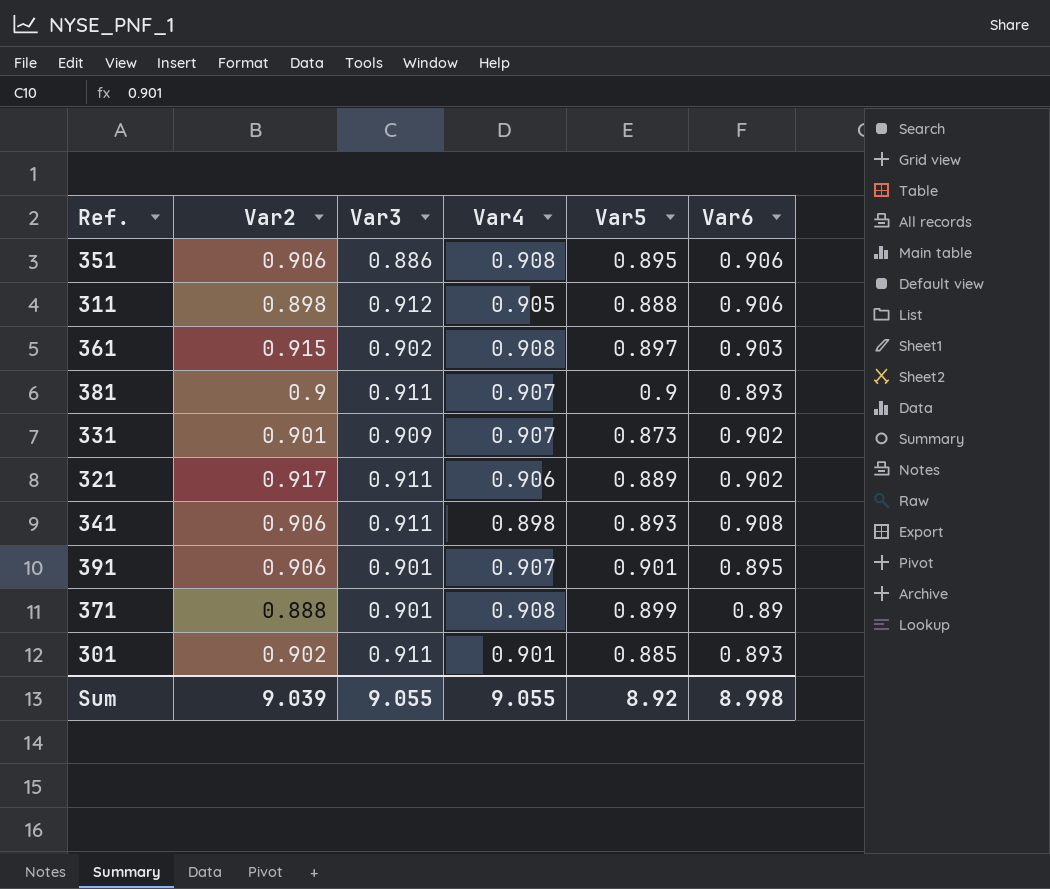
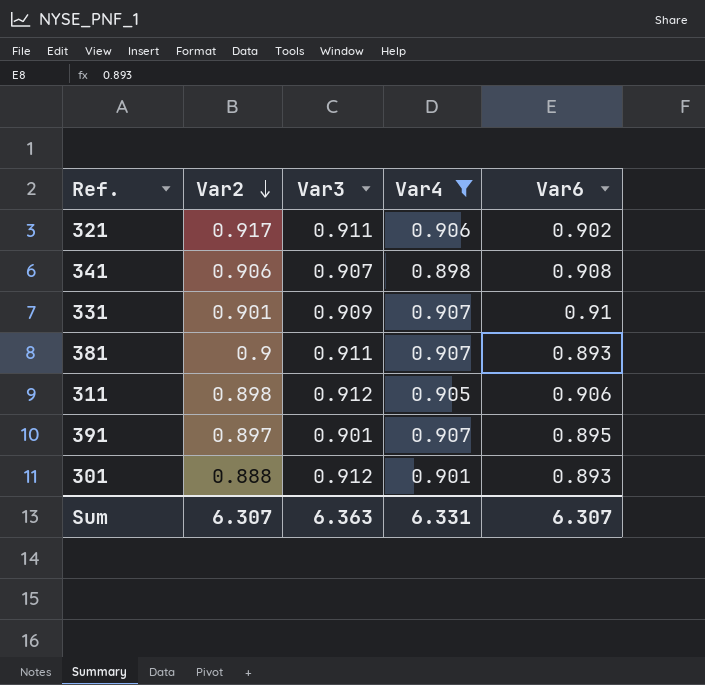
filter: none -> Var4 != 0.908
row order: none -> Var2 descending
column Var5 | position: 5 -> none
341 | Var3: 0.911 -> 0.907
331 | Var6: 0.902 -> 0.91
391 | Var2: 0.906 -> 0.897
301 | Var2: 0.902 -> 0.888
301 | Var3: 0.911 -> 0.912
Sum | Var2: 9.039 -> 6.307
Sum | Var3: 9.055 -> 6.363
Sum | Var4: 9.055 -> 6.331
Sum | Var6: 8.998 -> 6.307

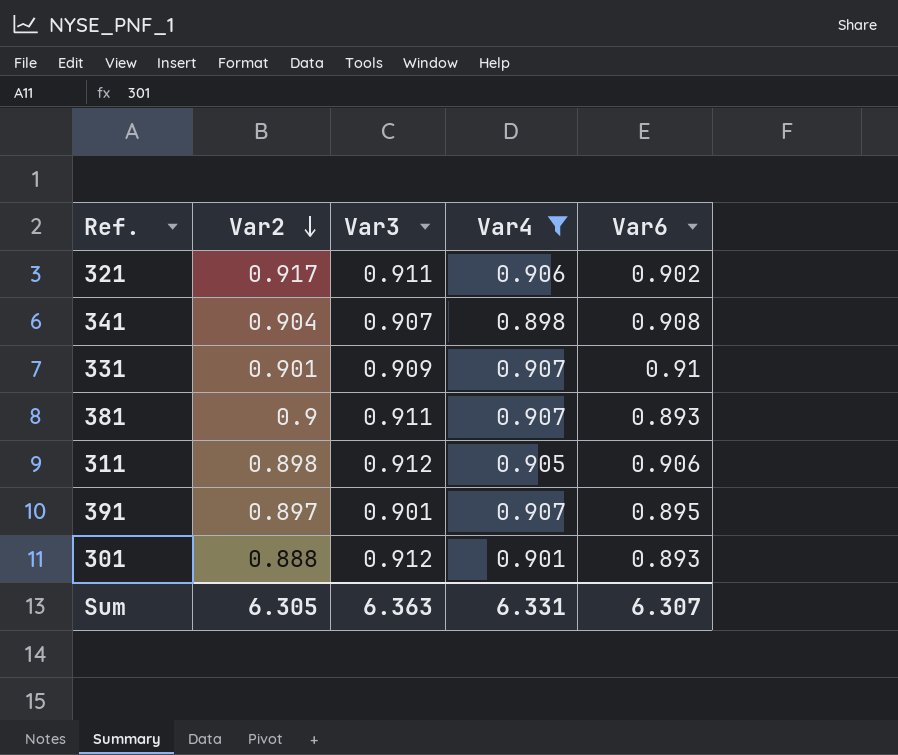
341 | Var2: 0.906 -> 0.904
Sum | Var2: 6.307 -> 6.305

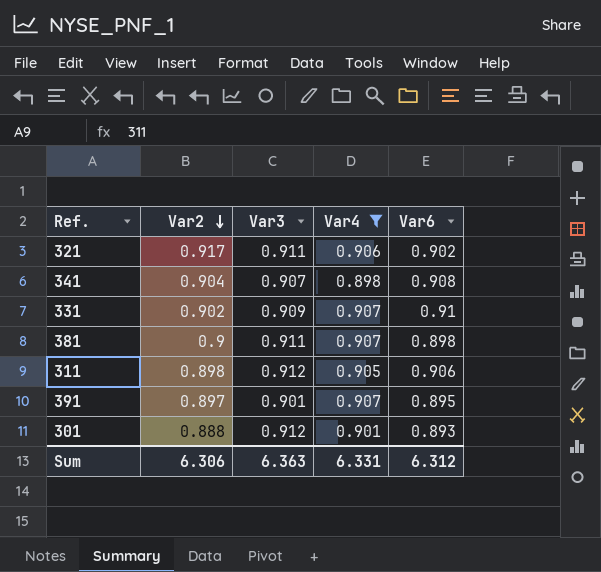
331 | Var2: 0.901 -> 0.902
381 | Var6: 0.893 -> 0.898
Sum | Var2: 6.305 -> 6.306
Sum | Var6: 6.307 -> 6.312

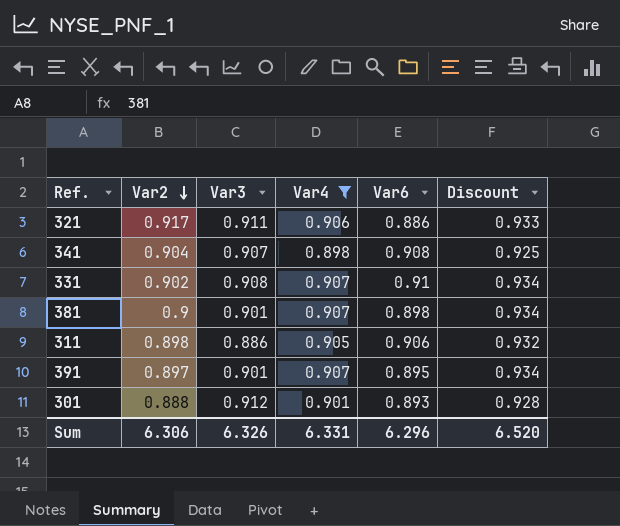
column Discount | formula: none -> [Var4] * 1.03
321 | Var6: 0.902 -> 0.886
331 | Var3: 0.909 -> 0.908
381 | Var3: 0.911 -> 0.901
311 | Var3: 0.912 -> 0.886
Sum | Var3: 6.363 -> 6.326
Sum | Var6: 6.312 -> 6.296

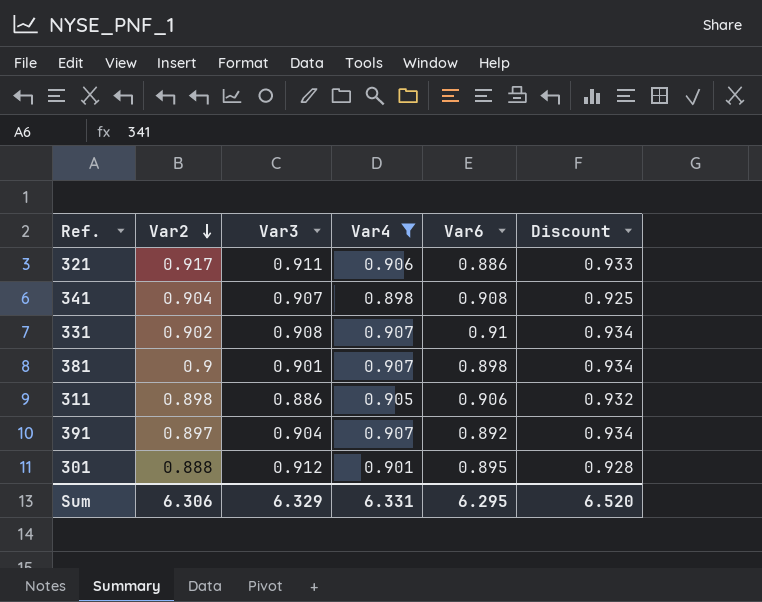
391 | Var3: 0.901 -> 0.904
391 | Var6: 0.895 -> 0.892
301 | Var6: 0.893 -> 0.895
Sum | Var3: 6.326 -> 6.329
Sum | Var6: 6.296 -> 6.295

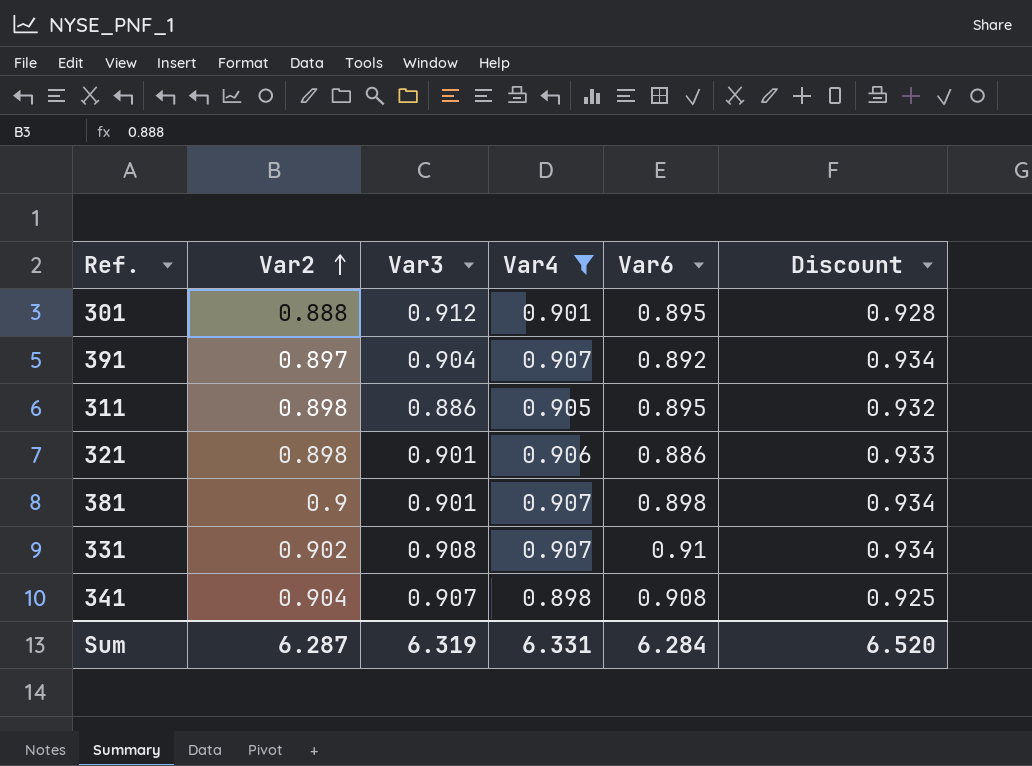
row order: Var2 descending -> Var2 ascending
311 | Var6: 0.906 -> 0.895
321 | Var2: 0.917 -> 0.898
321 | Var3: 0.911 -> 0.901
Sum | Var2: 6.306 -> 6.287
Sum | Var3: 6.329 -> 6.319
Sum | Var6: 6.295 -> 6.284

